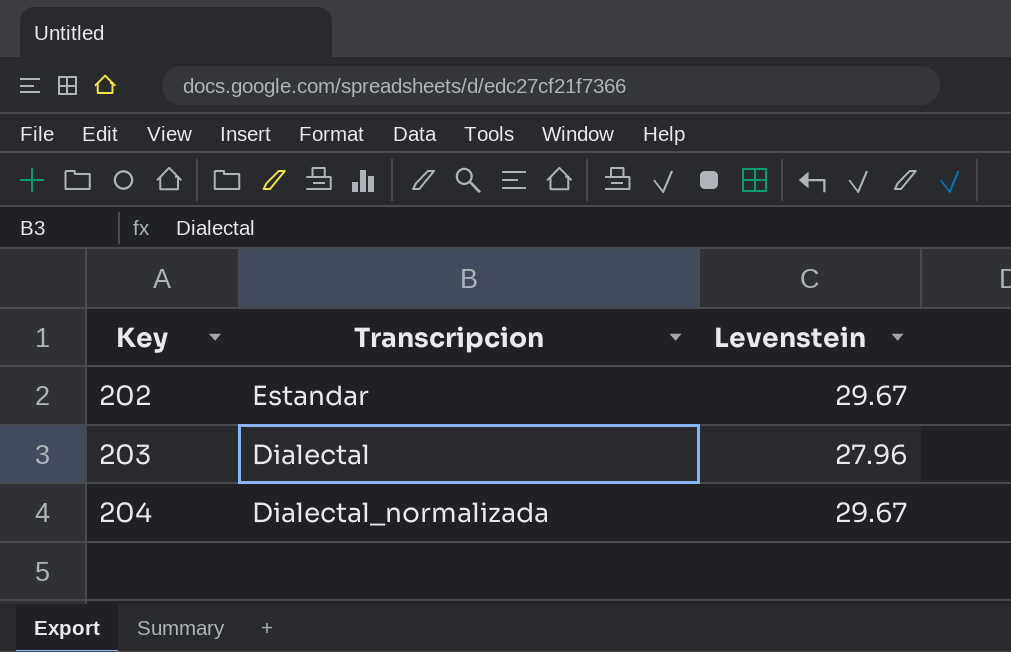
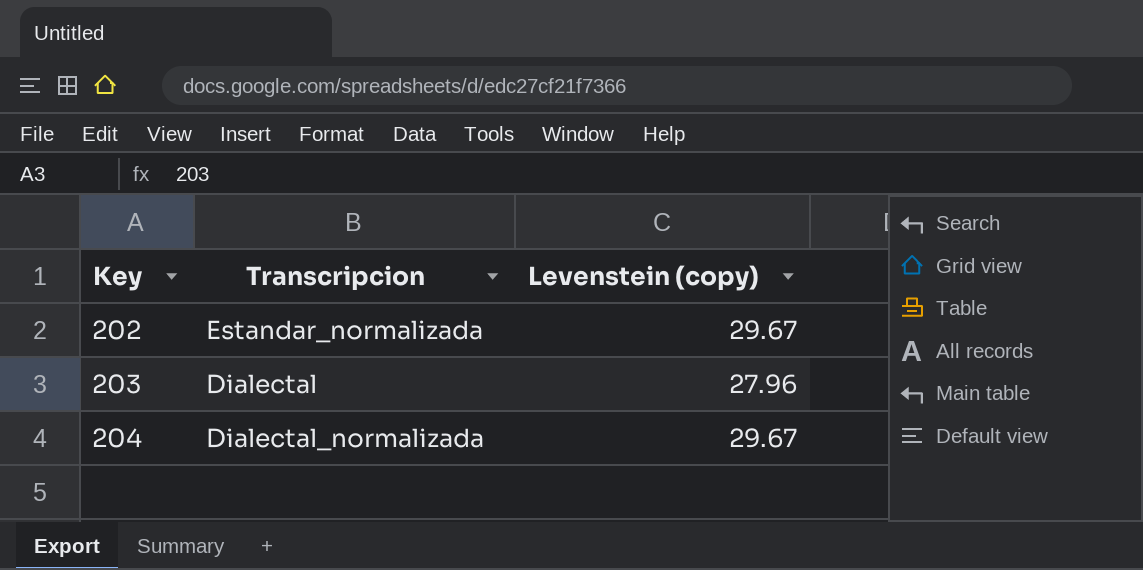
column name: Levenstein -> Levenstein (copy)
202 | Transcripcion: Estandar -> Estandar_normalizada

